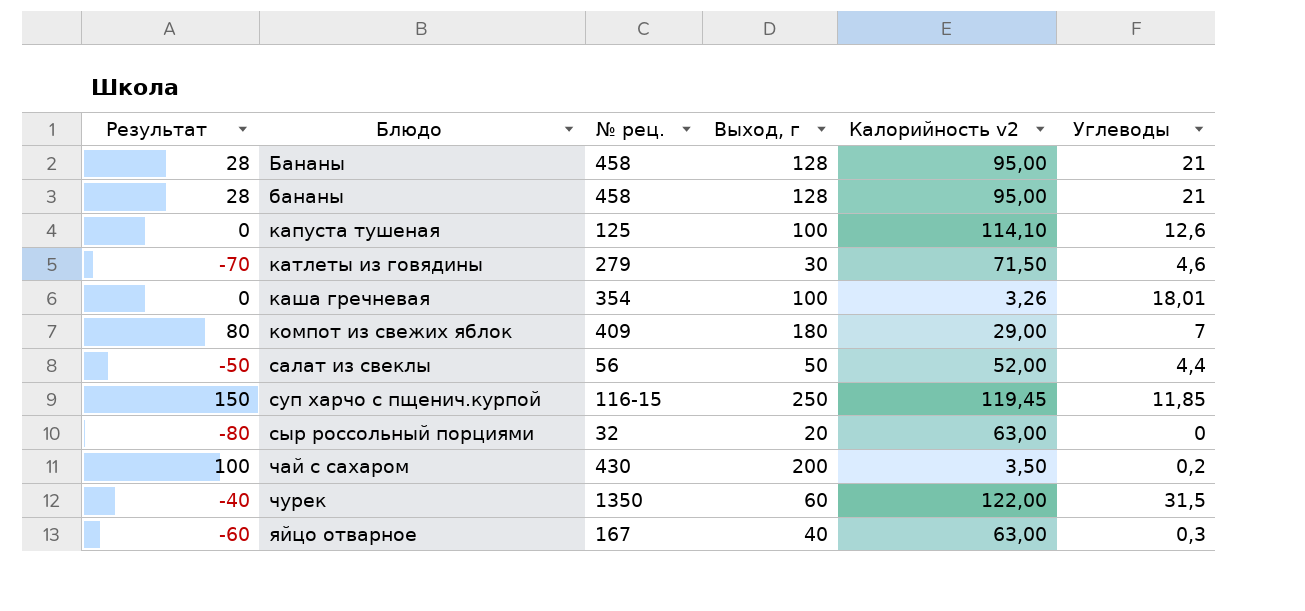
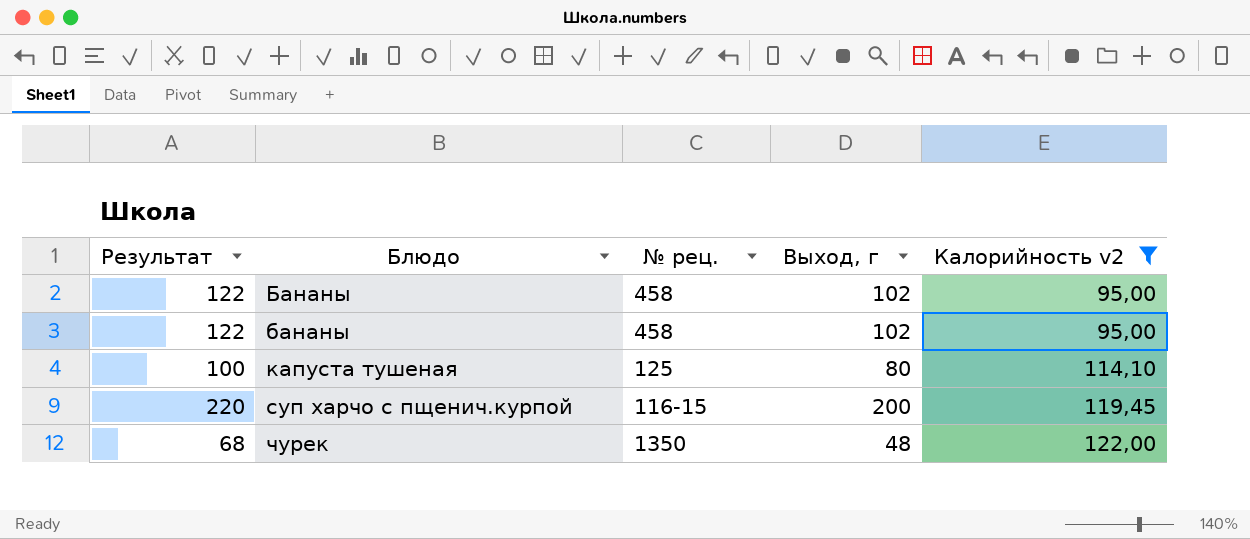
filter: none -> Калорийность v2 >= 95,00
column Углеводы | position: 6 -> none
column Результат | formula: [Выход, г] - 100 -> [Выход, г] + 20
Бананы | Выход, г: 128 -> 102
бананы | Выход, г: 128 -> 102
капуста тушеная | Выход, г: 100 -> 80
суп харчо с пщенич.курпой | Выход, г: 250 -> 200
чурек | Выход, г: 60 -> 48

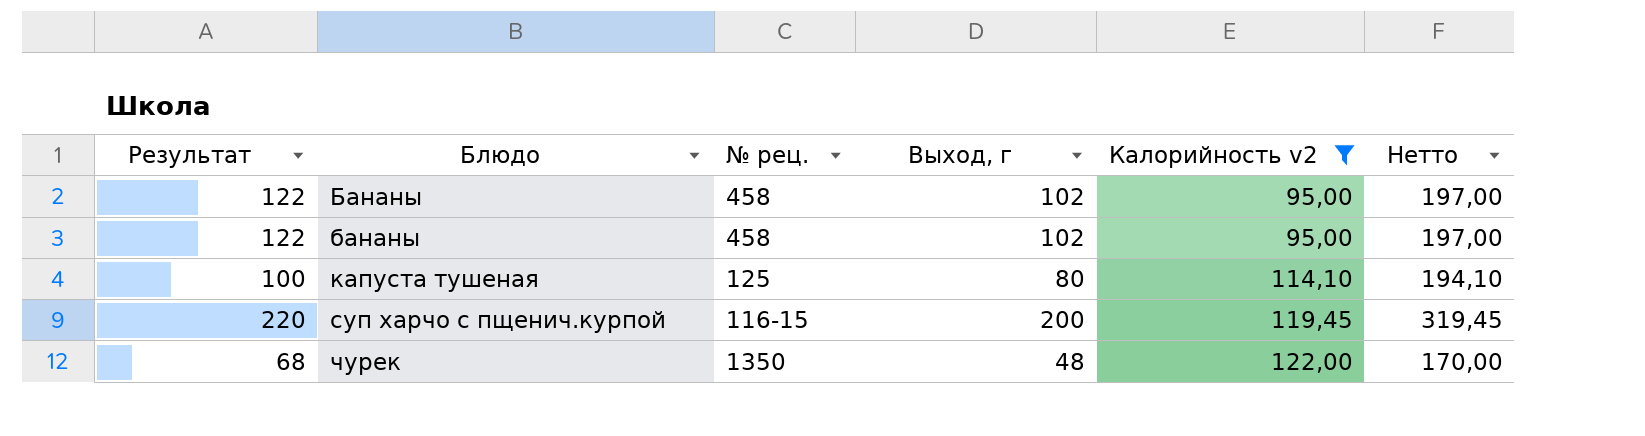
column Нетто | formula: none -> [Выход, г] + [Калорийность v2]

